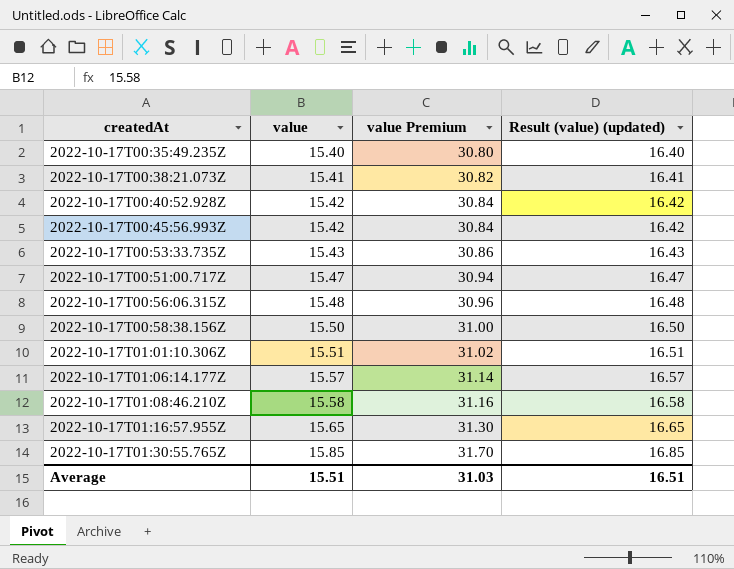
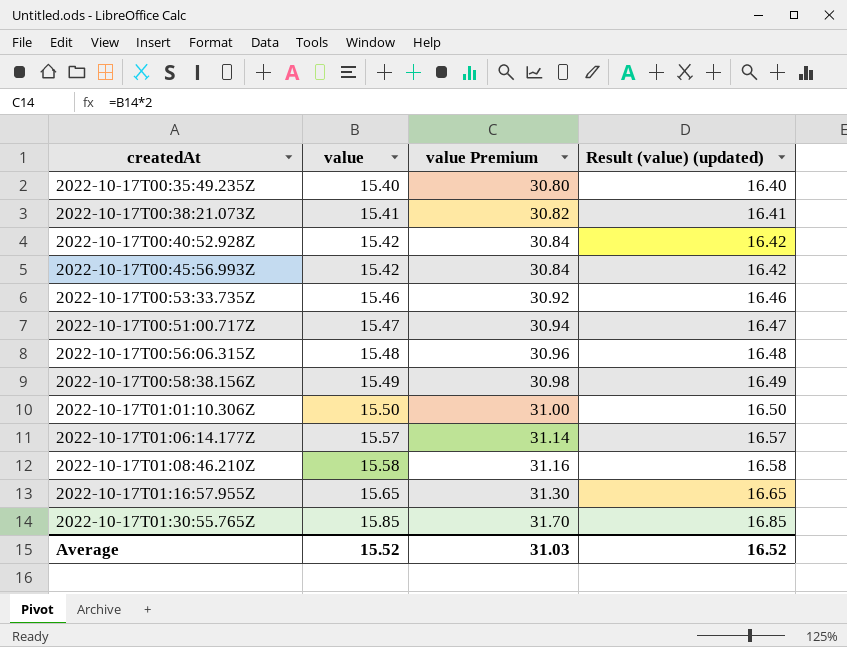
2022-10-17T00:53:33.735Z | value: 15.43 -> 15.46
2022-10-17T00:53:33.735Z | value Premium: 30.86 -> 30.92
2022-10-17T00:53:33.735Z | Result (value) (updated): 16.43 -> 16.46
2022-10-17T00:58:38.156Z | value: 15.50 -> 15.49
2022-10-17T00:58:38.156Z | value Premium: 31.00 -> 30.98
2022-10-17T00:58:38.156Z | Result (value) (updated): 16.50 -> 16.49
2022-10-17T01:01:10.306Z | value: 15.51 -> 15.50
2022-10-17T01:01:10.306Z | value Premium: 31.02 -> 31.00
2022-10-17T01:01:10.306Z | Result (value) (updated): 16.51 -> 16.50
Average | value: 15.51 -> 15.52
Average | Result (value) (updated): 16.51 -> 16.52

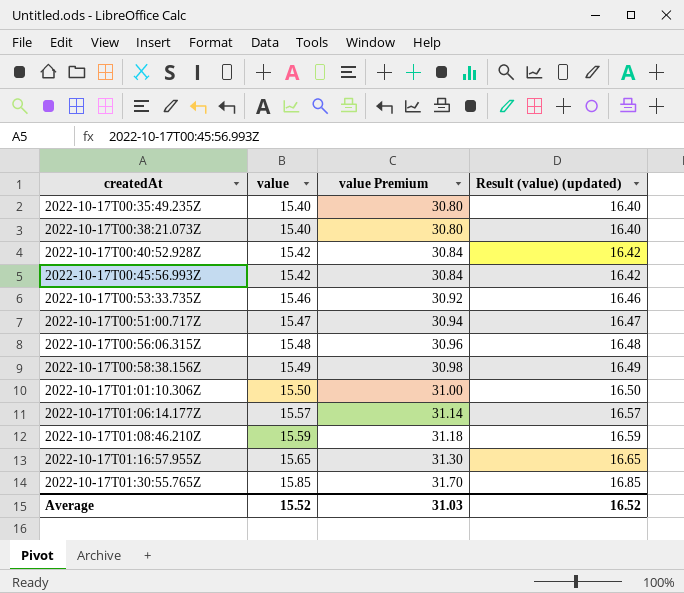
2022-10-17T00:38:21.073Z | value: 15.41 -> 15.40
2022-10-17T00:38:21.073Z | value Premium: 30.82 -> 30.80
2022-10-17T00:38:21.073Z | Result (value) (updated): 16.41 -> 16.40
2022-10-17T01:08:46.210Z | value: 15.58 -> 15.59
2022-10-17T01:08:46.210Z | value Premium: 31.16 -> 31.18
2022-10-17T01:08:46.210Z | Result (value) (updated): 16.58 -> 16.59

